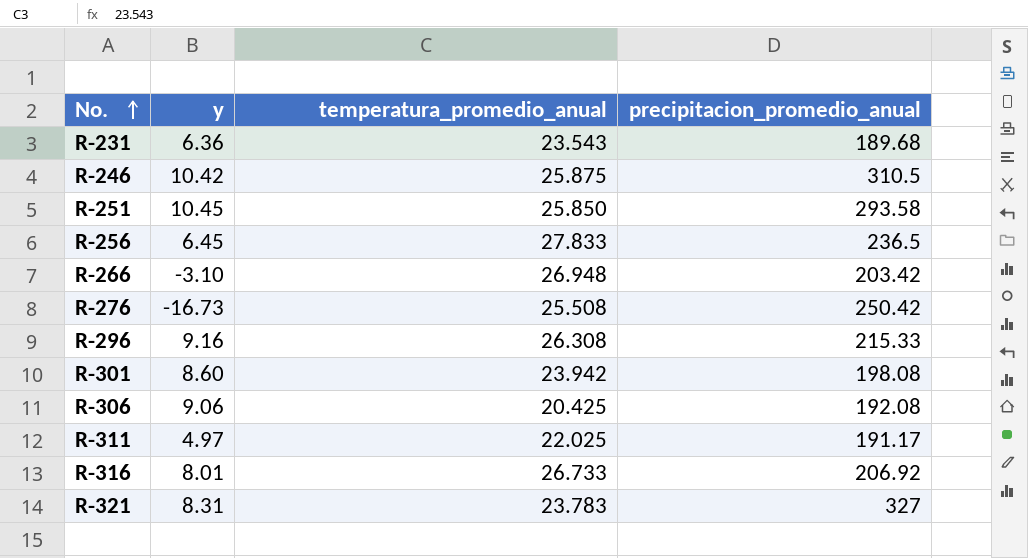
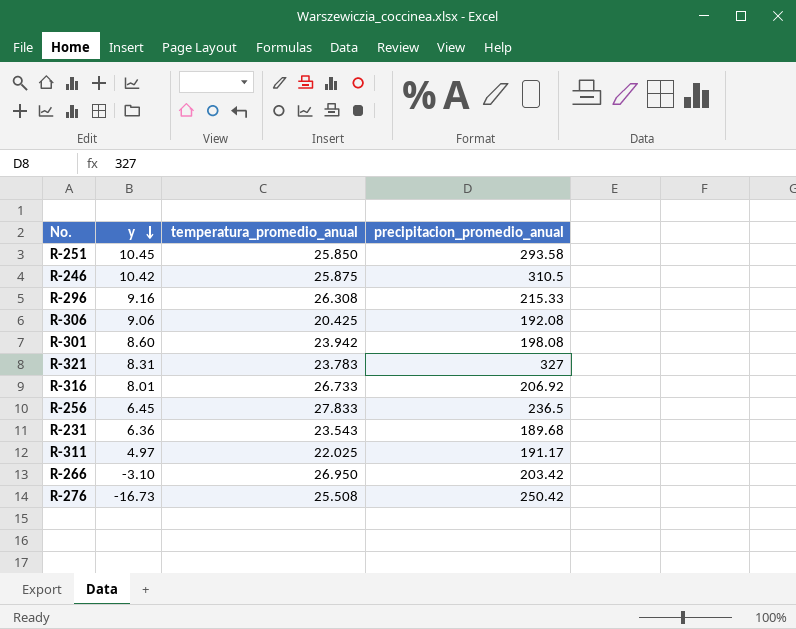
row order: No. ascending -> y descending
R-266 | temperatura_promedio_anual: 26.948 -> 26.950

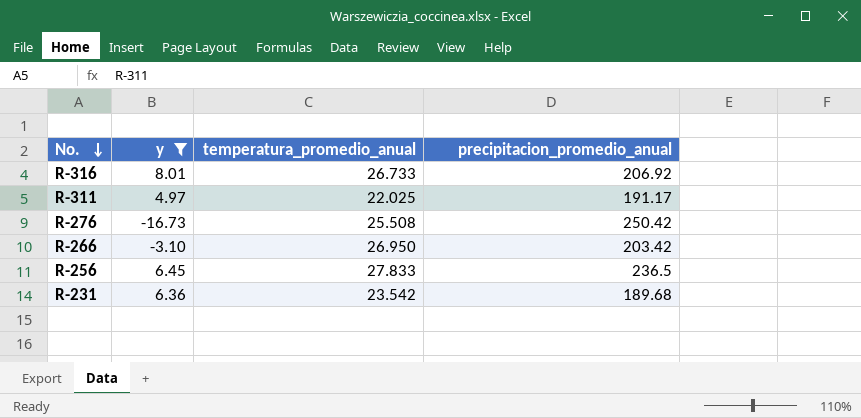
filter: none -> y <= 8.01
row order: y descending -> No. descending
R-231 | temperatura_promedio_anual: 23.543 -> 23.542

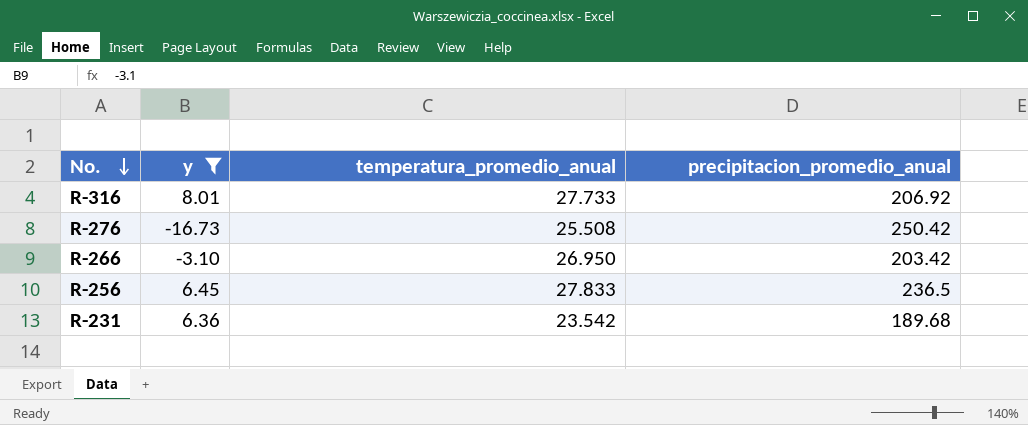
row R-311: 4.97 | 22.025 | 191.17 -> none
R-316 | temperatura_promedio_anual: 26.733 -> 27.733

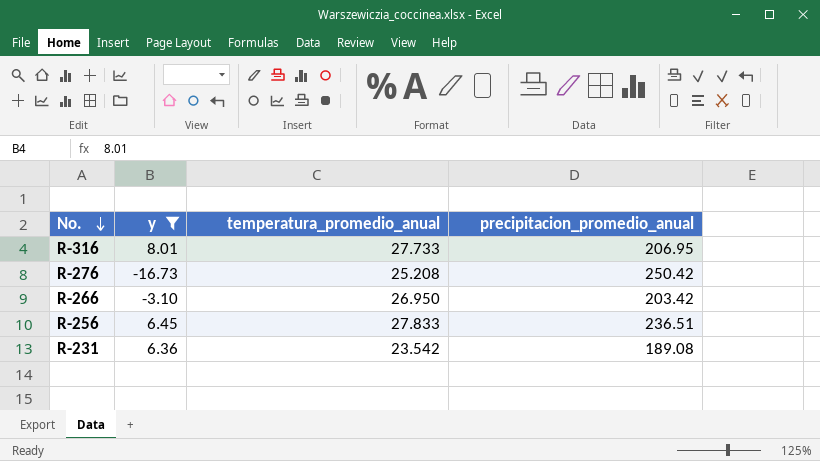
R-316 | precipitacion_promedio_anual: 206.92 -> 206.95
R-276 | temperatura_promedio_anual: 25.508 -> 25.208
R-256 | precipitacion_promedio_anual: 236.5 -> 236.51
R-231 | precipitacion_promedio_anual: 189.68 -> 189.08

